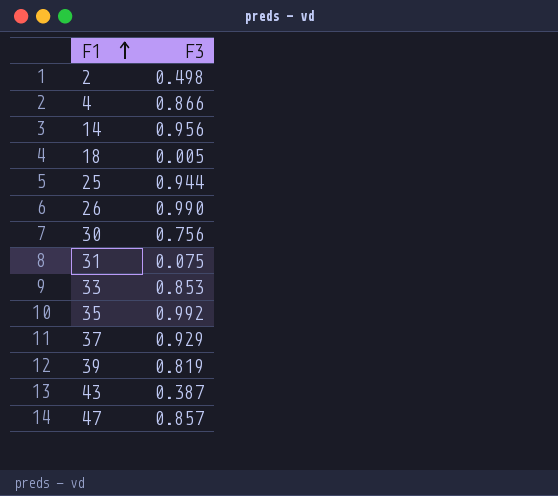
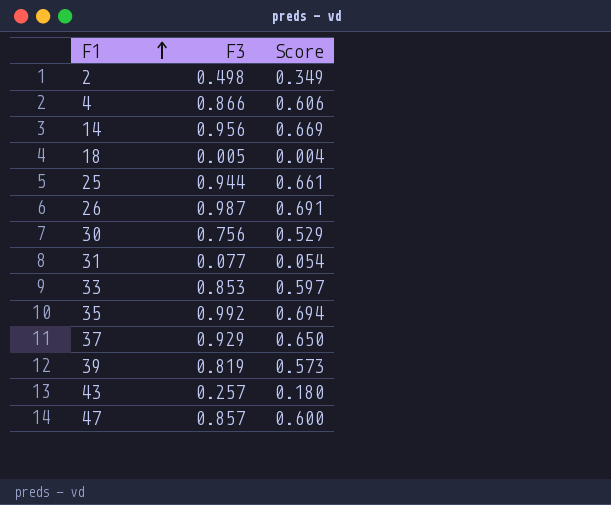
column Score | formula: none -> [F3] * 0.7
26 | F3: 0.990 -> 0.987
31 | F3: 0.075 -> 0.077
43 | F3: 0.387 -> 0.257

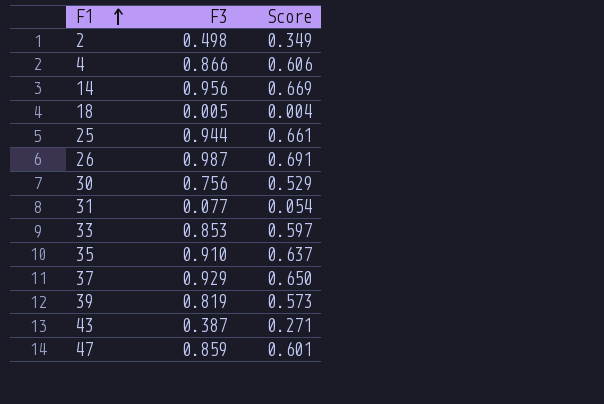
35 | F3: 0.992 -> 0.910
35 | Score: 0.694 -> 0.637
43 | F3: 0.257 -> 0.387
43 | Score: 0.180 -> 0.271
47 | F3: 0.857 -> 0.859
47 | Score: 0.600 -> 0.601

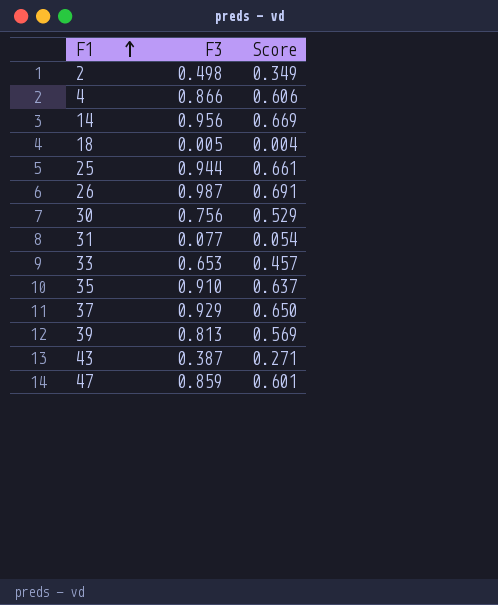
33 | F3: 0.853 -> 0.653
33 | Score: 0.597 -> 0.457
39 | F3: 0.819 -> 0.813
39 | Score: 0.573 -> 0.569

